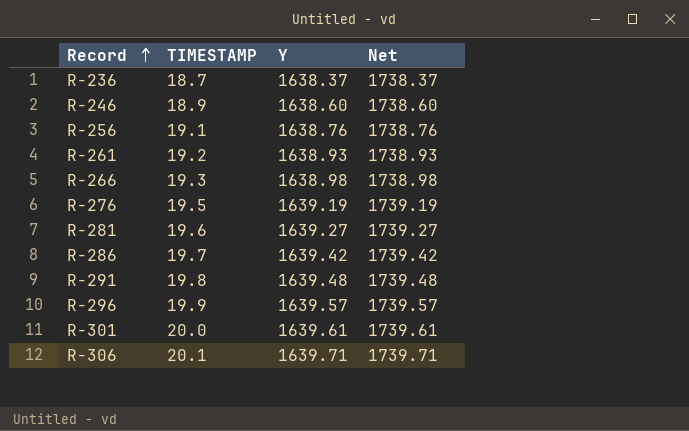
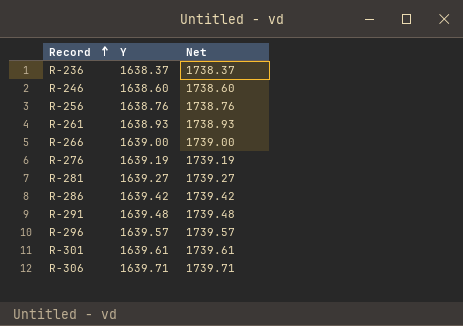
column TIMESTAMP | position: 2 -> none
R-266 | Y: 1638.98 -> 1639.00
R-266 | Net: 1738.98 -> 1739.00

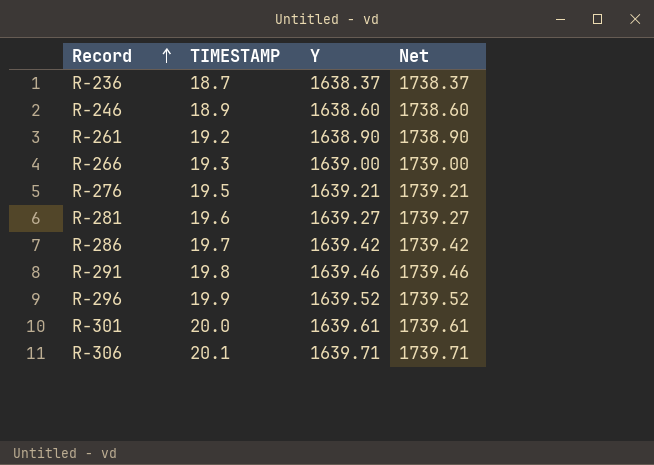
column TIMESTAMP | position: none -> 2
row R-256: 1638.76 | 1738.76 -> none
R-261 | Y: 1638.93 -> 1638.90
R-261 | Net: 1738.93 -> 1738.90
R-276 | Y: 1639.19 -> 1639.21
R-276 | Net: 1739.19 -> 1739.21
R-291 | Y: 1639.48 -> 1639.46
R-291 | Net: 1739.48 -> 1739.46
R-296 | Y: 1639.57 -> 1639.52
R-296 | Net: 1739.57 -> 1739.52

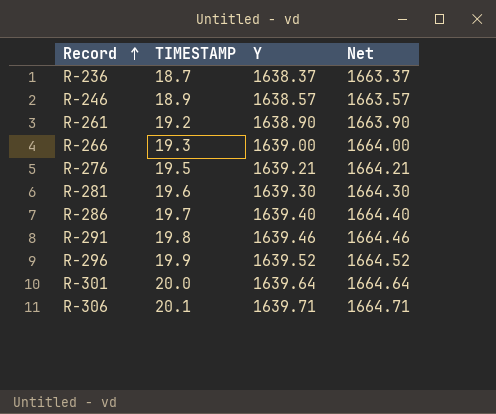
column Net | formula: [Y] + 100 -> [Y] + 25
R-246 | Y: 1638.60 -> 1638.57
R-281 | Y: 1639.27 -> 1639.30
R-286 | Y: 1639.42 -> 1639.40
R-301 | Y: 1639.61 -> 1639.64

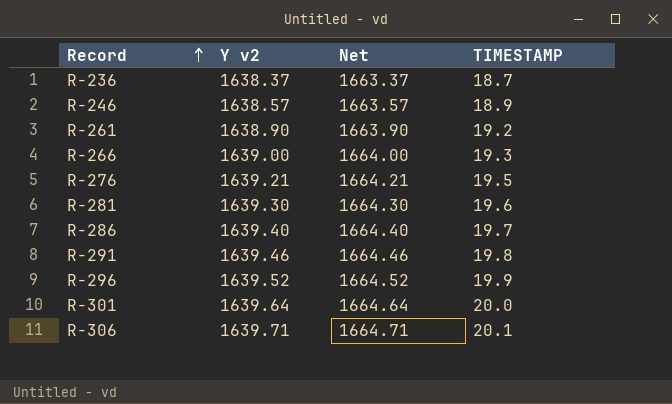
column name: Y -> Y v2
column TIMESTAMP | position: 2 -> 4

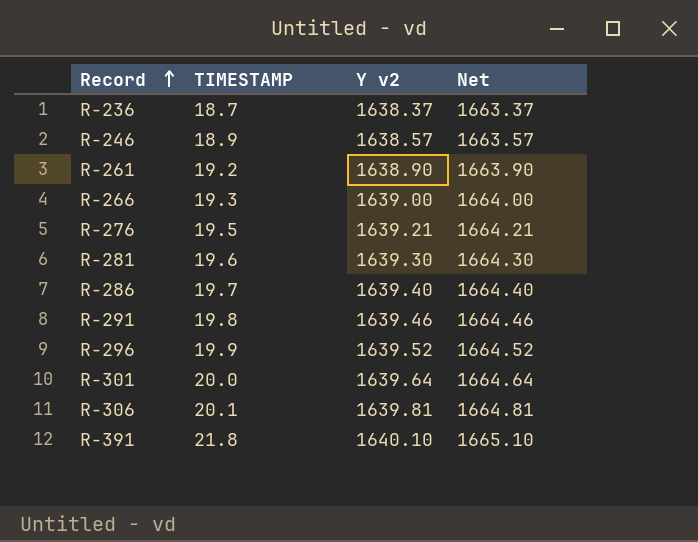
column TIMESTAMP | position: 4 -> 2
R-306 | Y v2: 1639.71 -> 1639.81
R-306 | Net: 1664.71 -> 1664.81
row R-391: none -> 21.8 | 1640.10 | 1665.10

